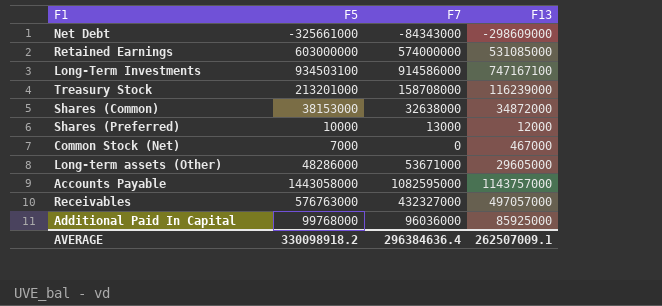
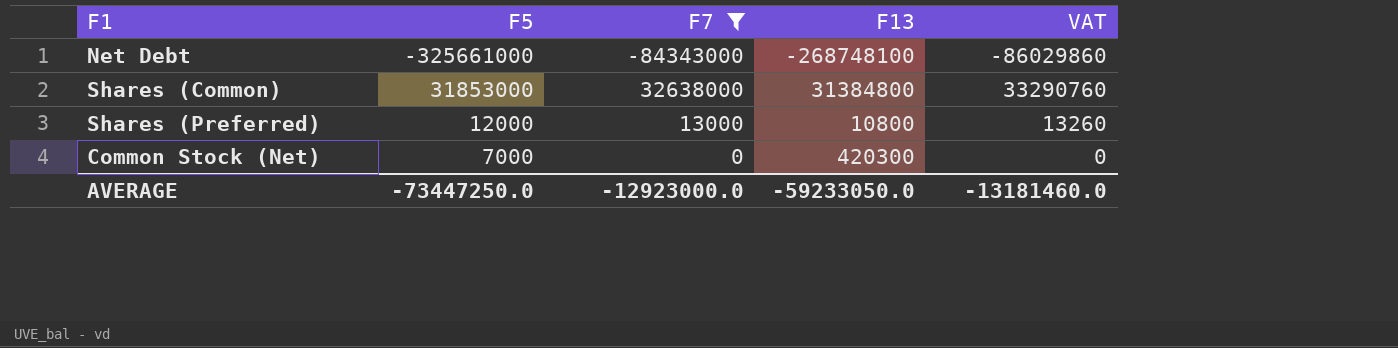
filter: none -> F7 <= 32638000
column VAT | formula: none -> [F7] * 1.02
Net Debt | F13: -298609000 -> -268748100
Shares (Common) | F5: 38153000 -> 31853000
Shares (Common) | F13: 34872000 -> 31384800
Shares (Preferred) | F5: 10000 -> 12000
Shares (Preferred) | F13: 12000 -> 10800
Common Stock (Net) | F13: 467000 -> 420300
AVERAGE | F5: 330098918.2 -> -73447250.0
AVERAGE | F7: 296384636.4 -> -12923000.0
AVERAGE | F13: 262507009.1 -> -59233050.0

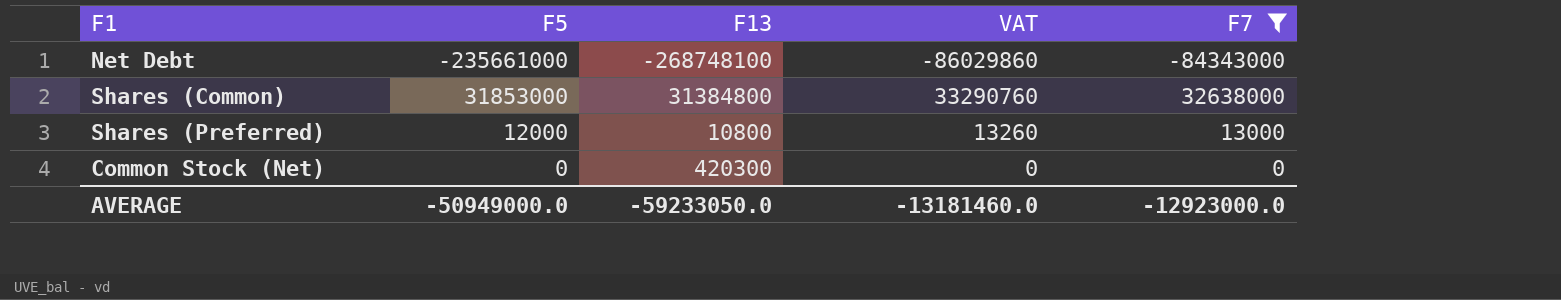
column F7 | position: 3 -> 5
Net Debt | F5: -325661000 -> -235661000
Common Stock (Net) | F5: 7000 -> 0
AVERAGE | F5: -73447250.0 -> -50949000.0

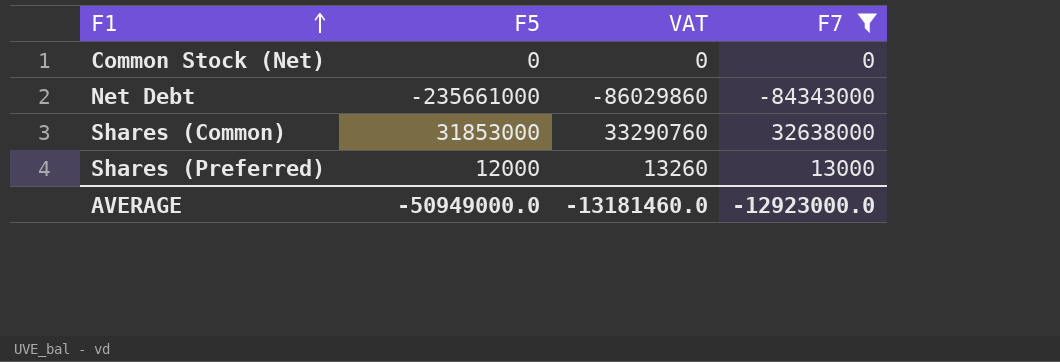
row order: none -> F1 ascending
column F13 | position: 3 -> none

